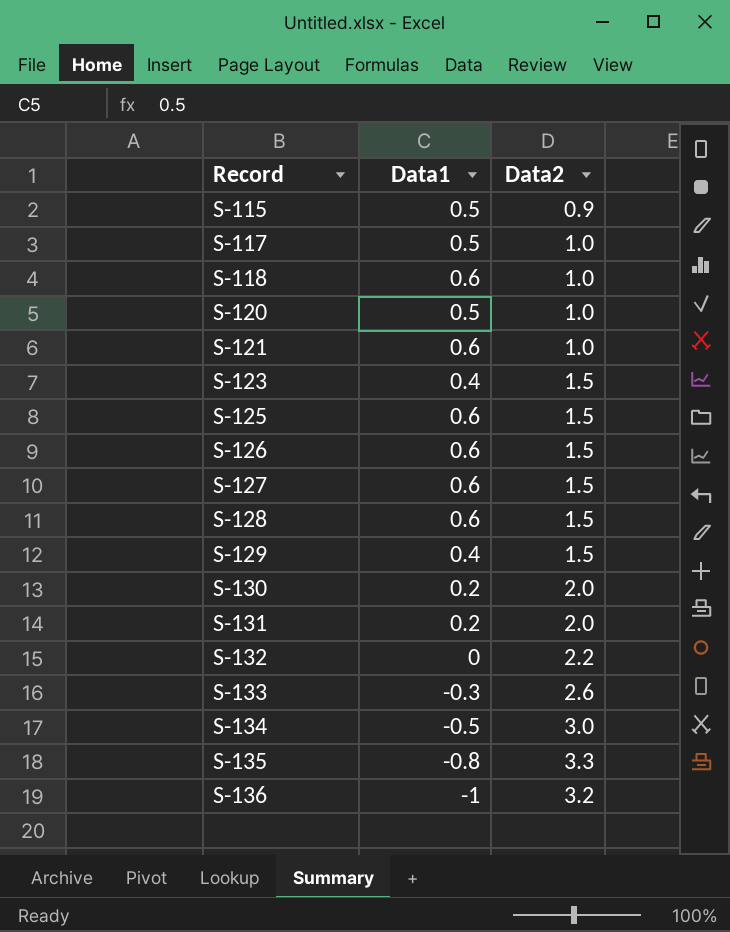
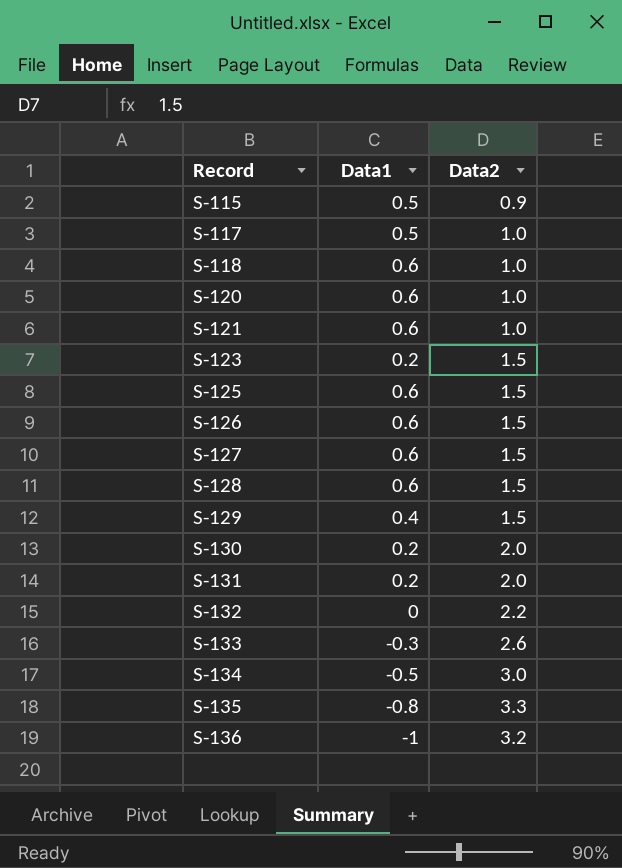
S-120 | Data1: 0.5 -> 0.6
S-123 | Data1: 0.4 -> 0.2

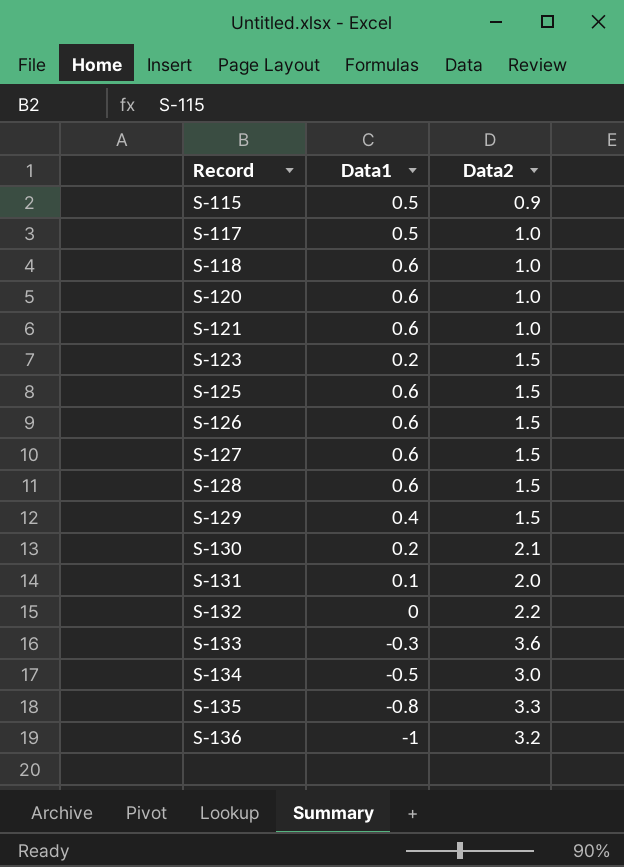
S-130 | Data2: 2.0 -> 2.1
S-131 | Data1: 0.2 -> 0.1
S-133 | Data2: 2.6 -> 3.6

